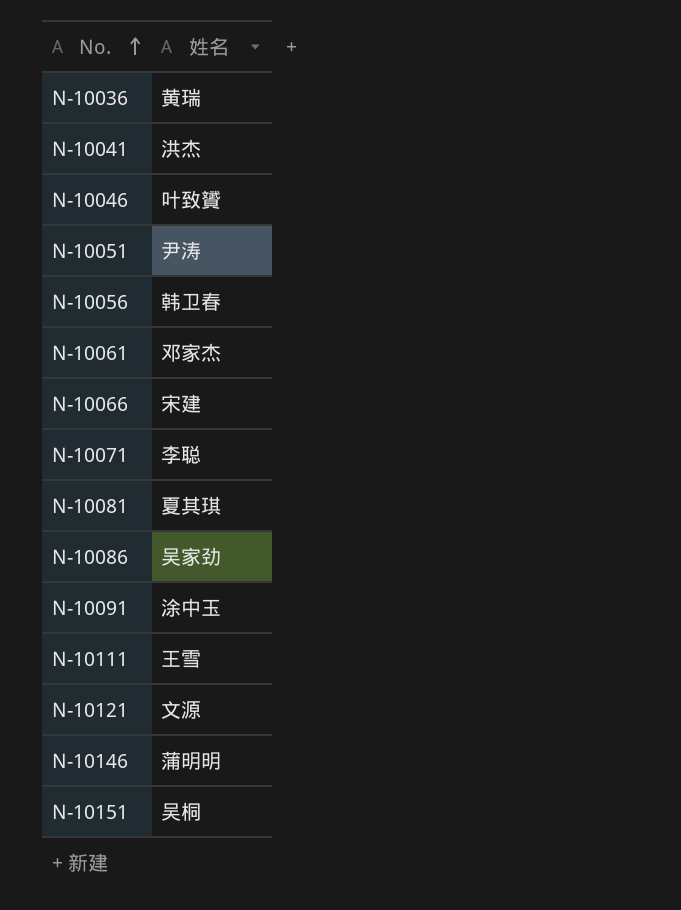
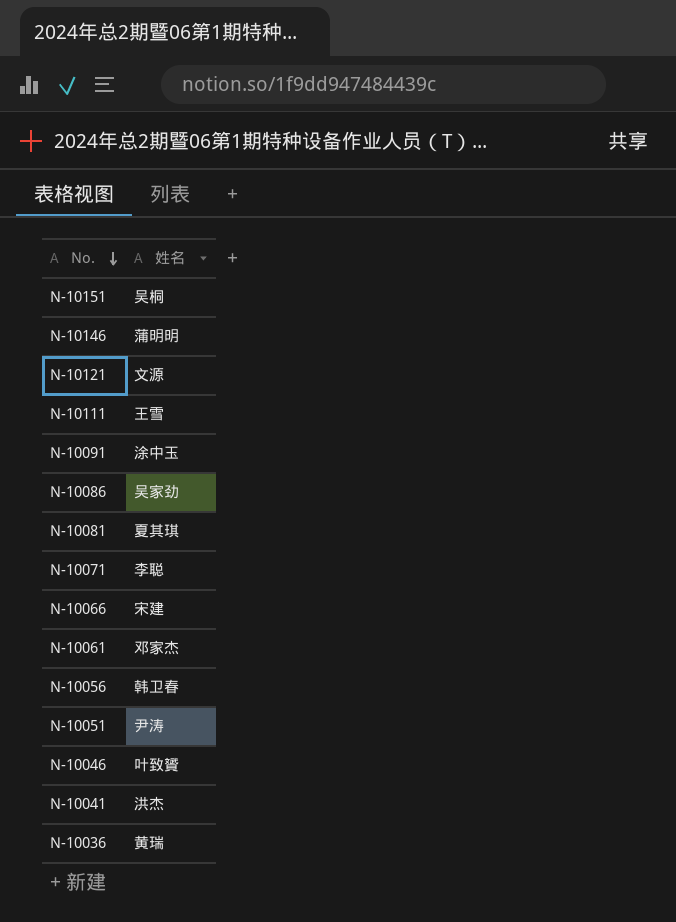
row order: No. ascending -> No. descending

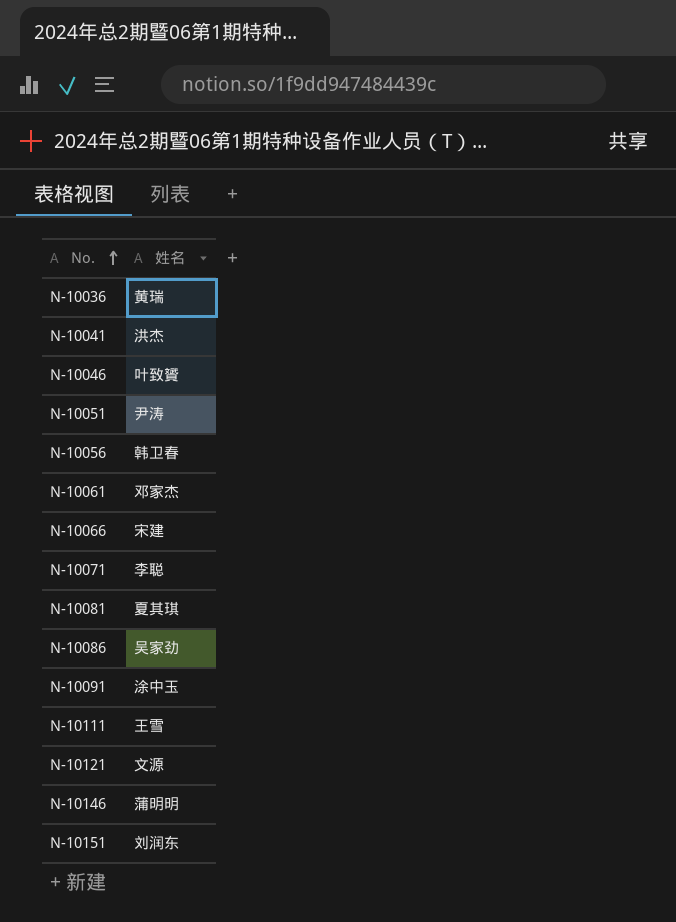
row order: No. descending -> No. ascending
N-10151 | 姓名: 吴桐 -> 刘润东

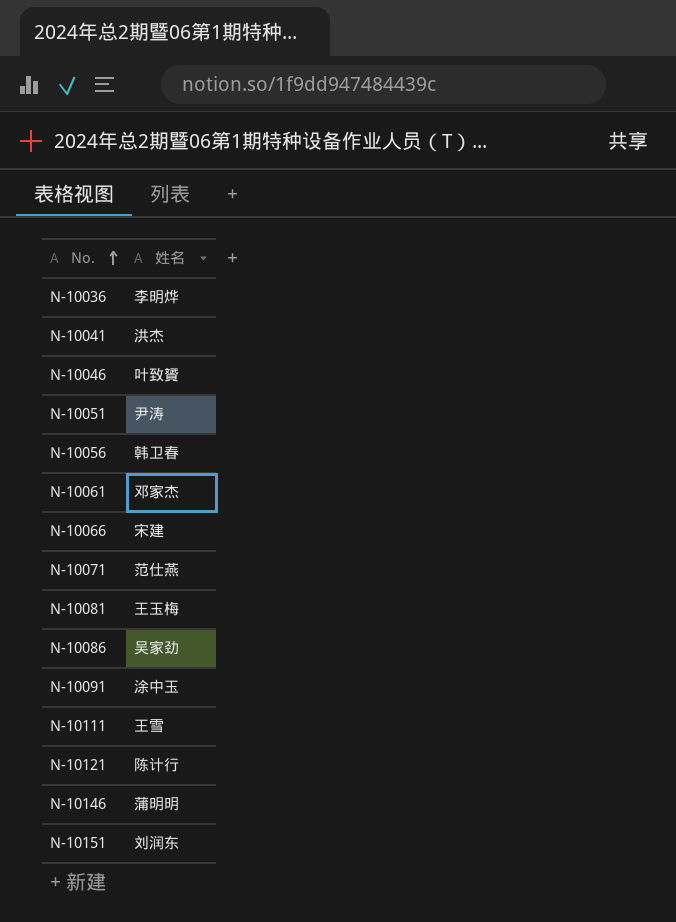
N-10036 | 姓名: 黄瑞 -> 李明烨
N-10071 | 姓名: 李聪 -> 范仕燕
N-10081 | 姓名: 夏其琪 -> 王玉梅
N-10121 | 姓名: 文源 -> 陈计行

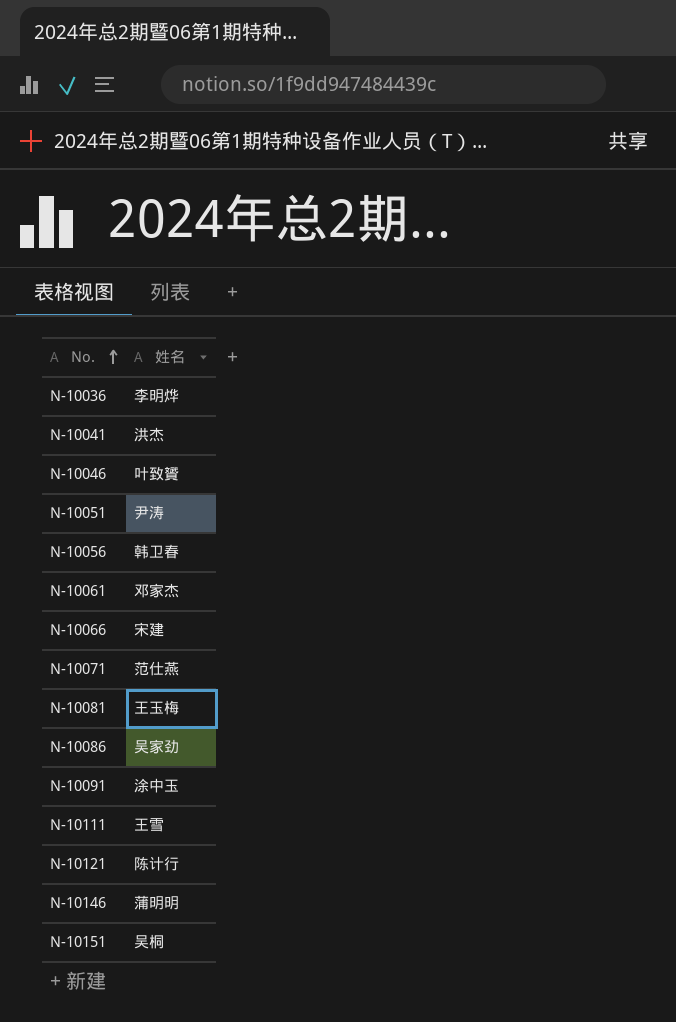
N-10151 | 姓名: 刘润东 -> 吴桐

